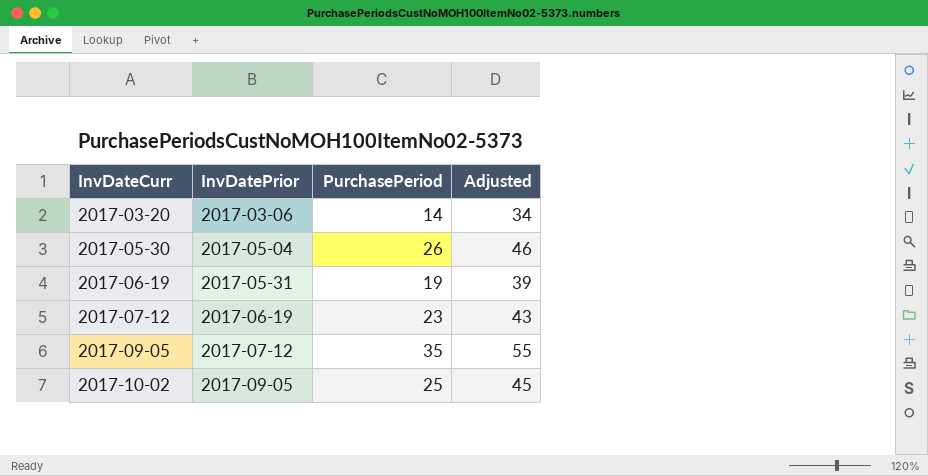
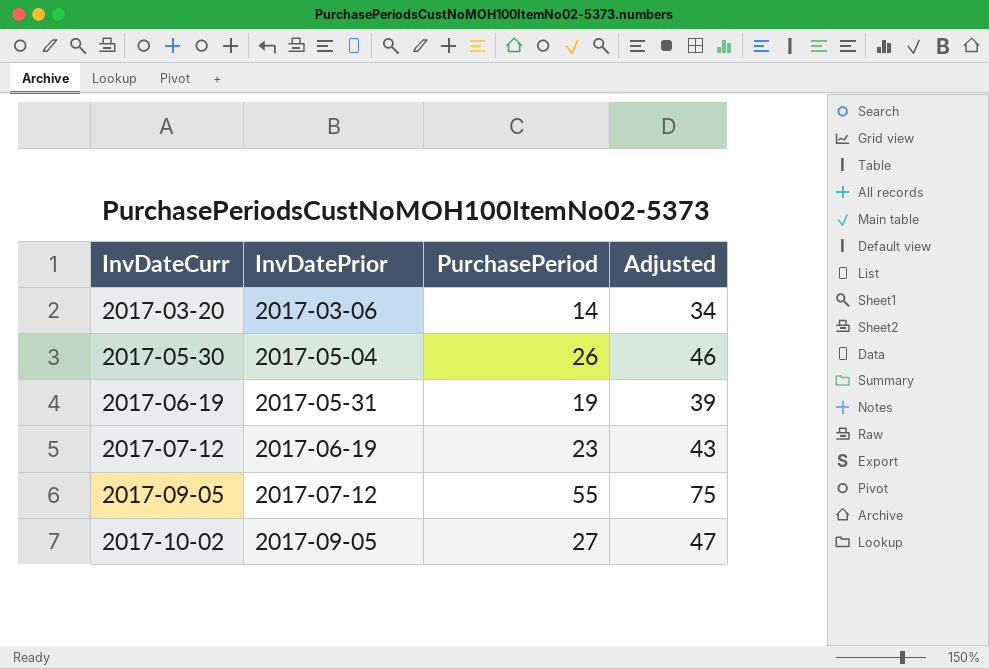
2017-09-05 | PurchasePeriod: 35 -> 55
2017-09-05 | Adjusted: 55 -> 75
2017-10-02 | PurchasePeriod: 25 -> 27
2017-10-02 | Adjusted: 45 -> 47

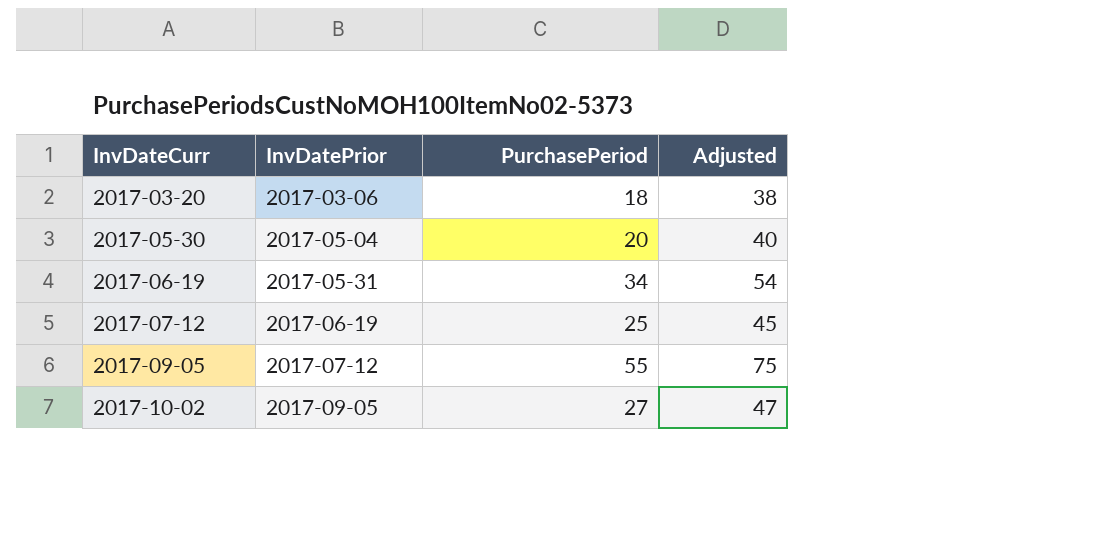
2017-03-20 | PurchasePeriod: 14 -> 18
2017-03-20 | Adjusted: 34 -> 38
2017-05-30 | PurchasePeriod: 26 -> 20
2017-05-30 | Adjusted: 46 -> 40
2017-06-19 | PurchasePeriod: 19 -> 34
2017-06-19 | Adjusted: 39 -> 54
2017-07-12 | PurchasePeriod: 23 -> 25
2017-07-12 | Adjusted: 43 -> 45

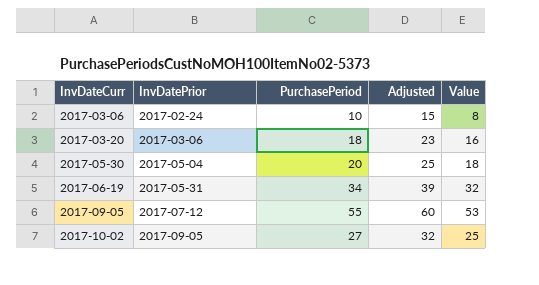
column Adjusted | formula: [PurchasePeriod] + 20 -> [PurchasePeriod] + 5
column Value | formula: none -> [PurchasePeriod] - 2
row 2017-07-12: 2017-06-19 | 25 | 45 -> none
row 2017-03-06: none -> 2017-02-24 | 10 | 15 | 8

